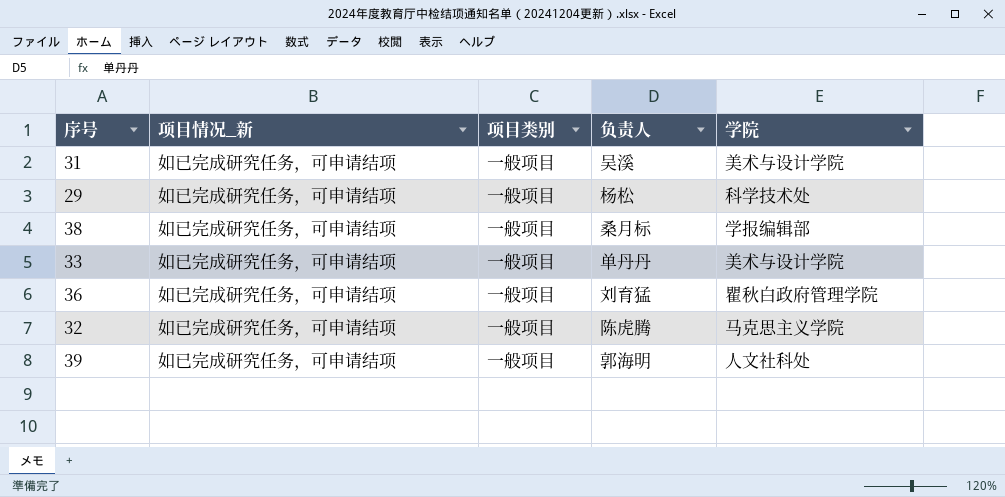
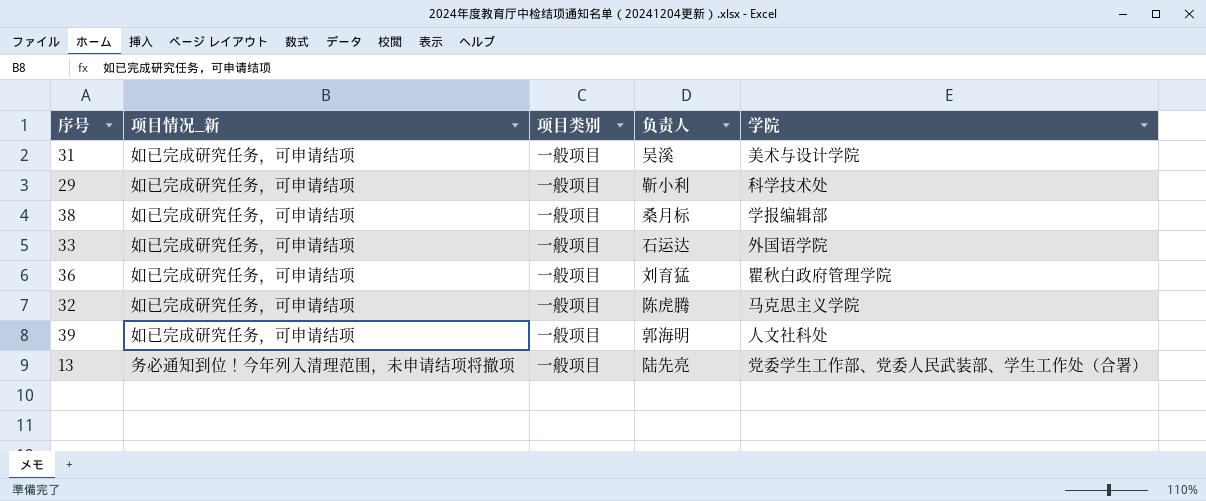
29 | 负责人: 杨松 -> 靳小利
33 | 负责人: 单丹丹 -> 石运达
33 | 学院: 美术与设计学院 -> 外国语学院
row 13: none -> 务必通知到位！今年列入清理范围，未申请结项将撤项 | 一般项目 | 陆先亮 | 党委学生工作部、党委人民武装部、学生工作处（合署）

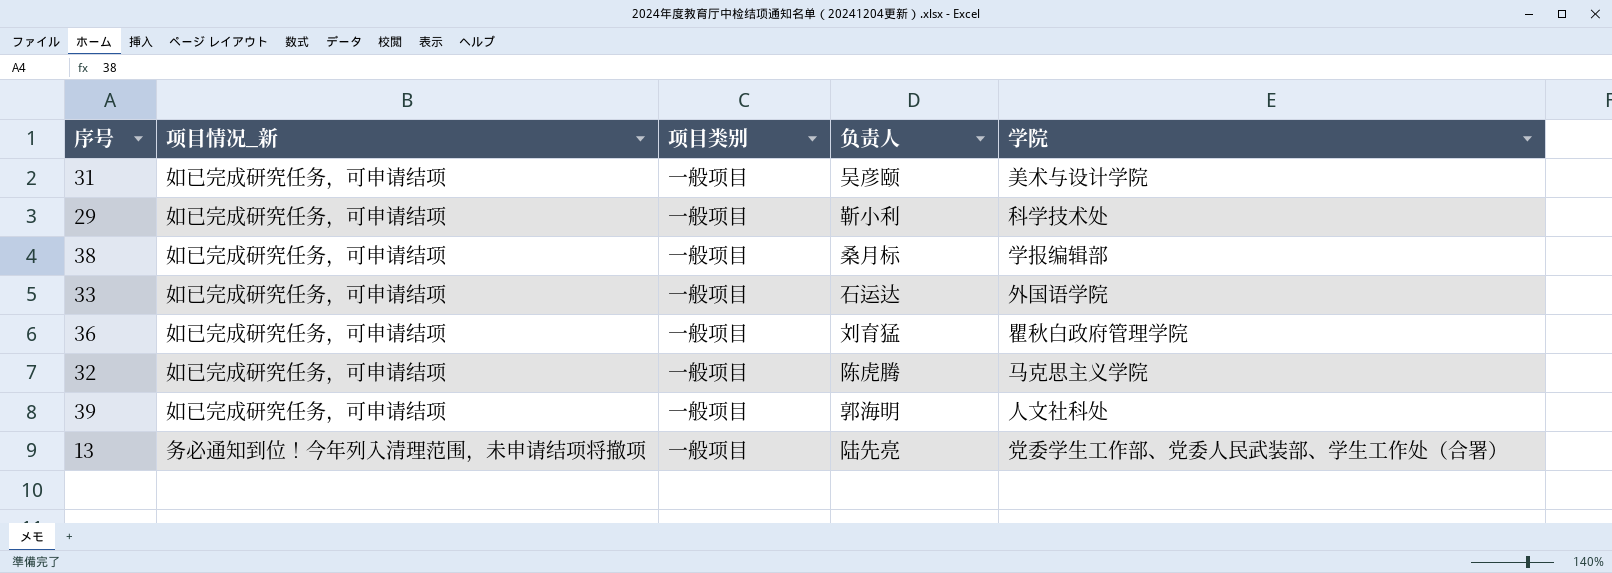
31 | 负责人: 吴溪 -> 吴彦颐

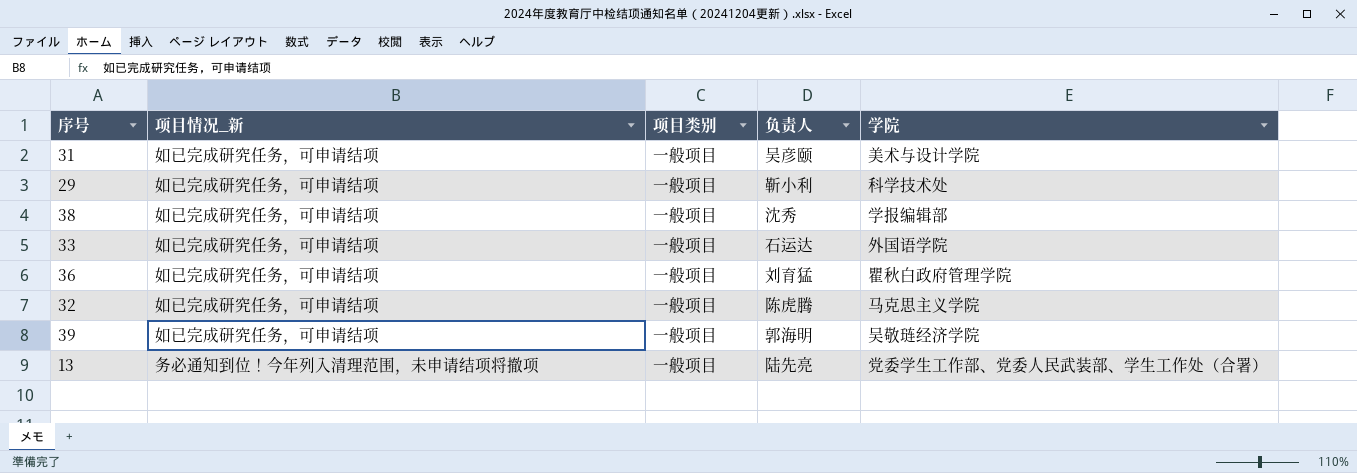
38 | 负责人: 桑月标 -> 沈秀
39 | 学院: 人文社科处 -> 吴敬琏经济学院

